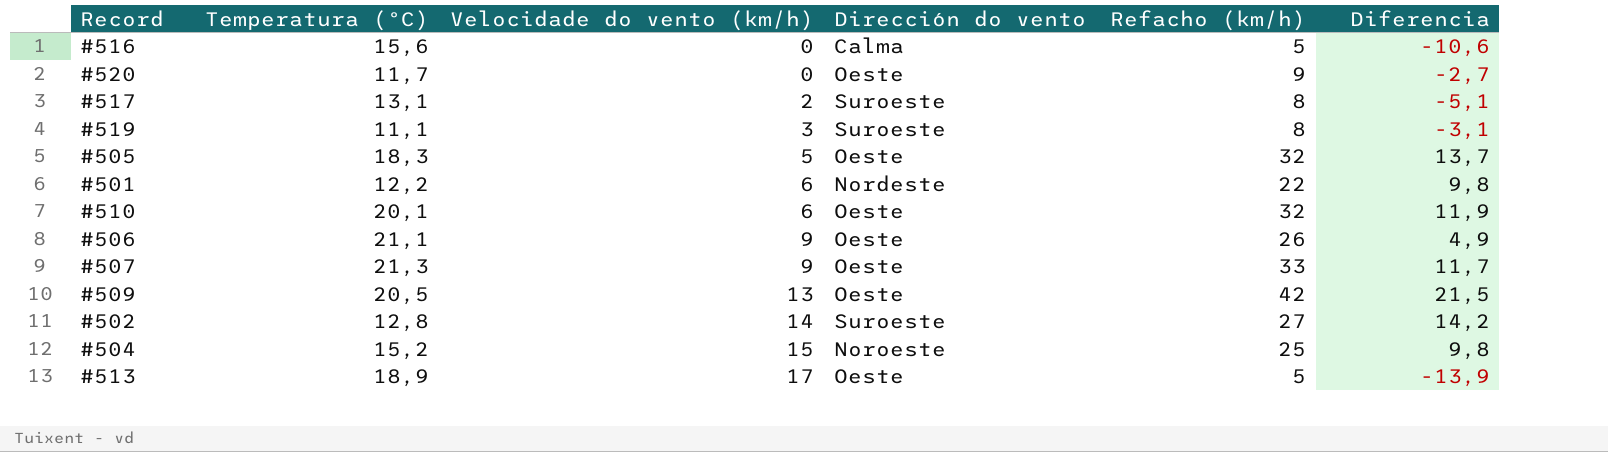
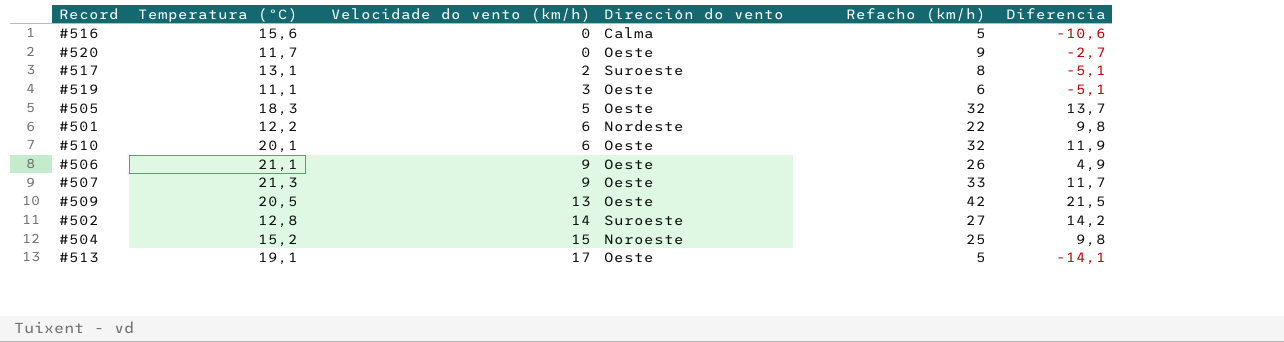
#519 | Dirección do vento: Suroeste -> Oeste
#519 | Refacho (km/h): 8 -> 6
#519 | Diferencia: -3,1 -> -5,1
#513 | Temperatura (ºC): 18,9 -> 19,1
#513 | Diferencia: -13,9 -> -14,1

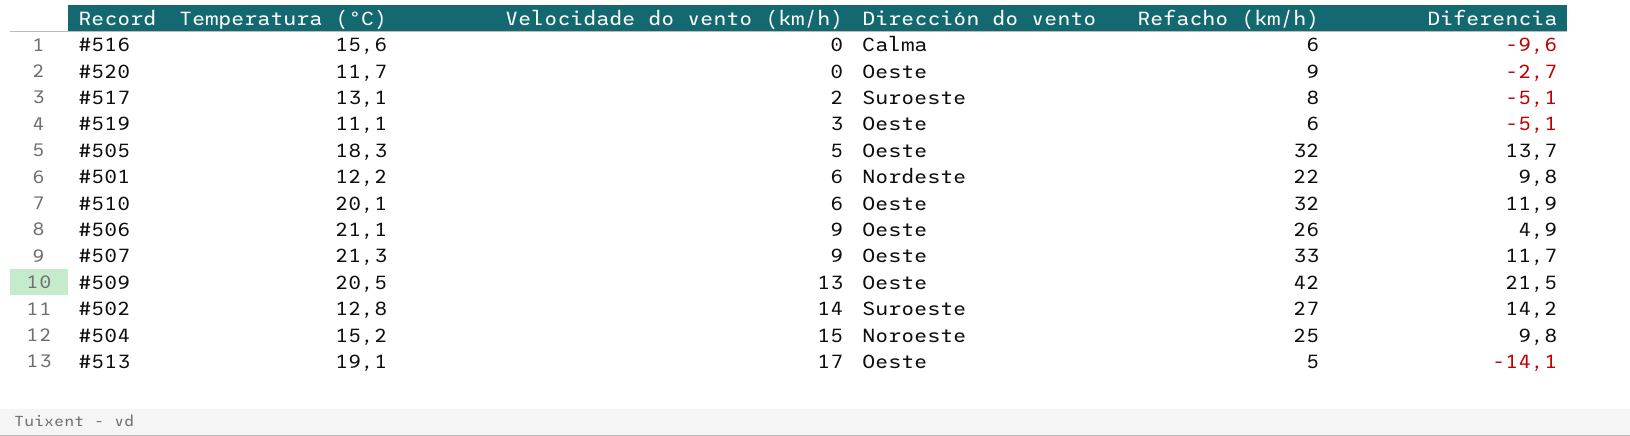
#516 | Refacho (km/h): 5 -> 6
#516 | Diferencia: -10,6 -> -9,6

